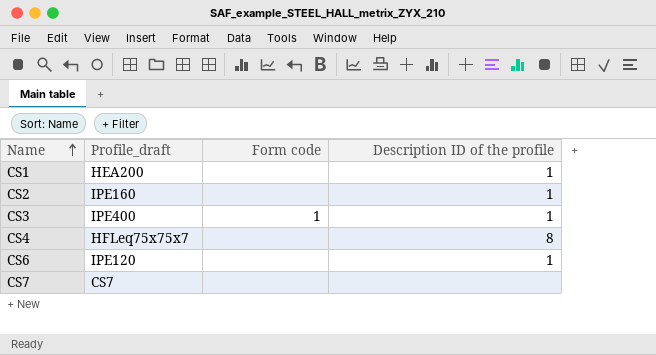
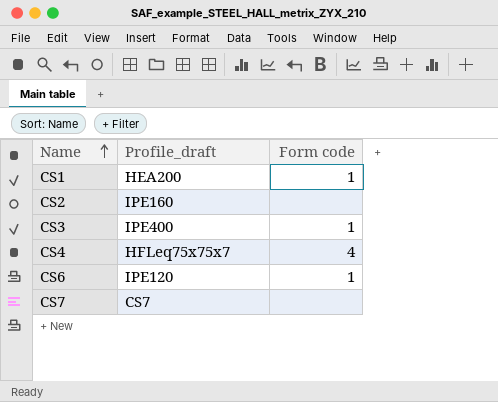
column Description ID of the profile | position: 4 -> none
CS1 | Form code: none -> 1
CS4 | Form code: none -> 4
CS6 | Form code: none -> 1

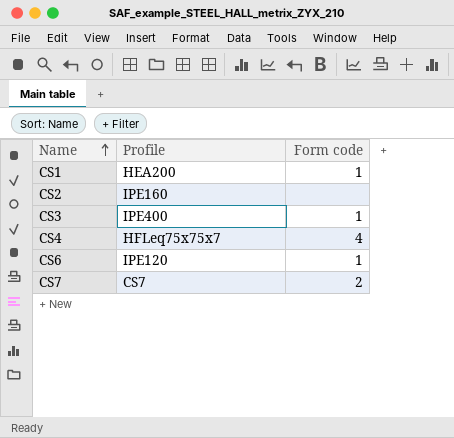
column name: Profile_draft -> Profile
CS7 | Form code: none -> 2

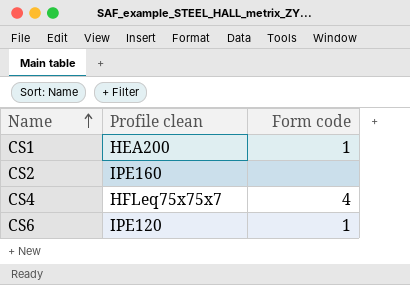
column name: Profile -> Profile clean
row CS3: IPE400 | 1 -> none
row CS7: CS7 | 2 -> none

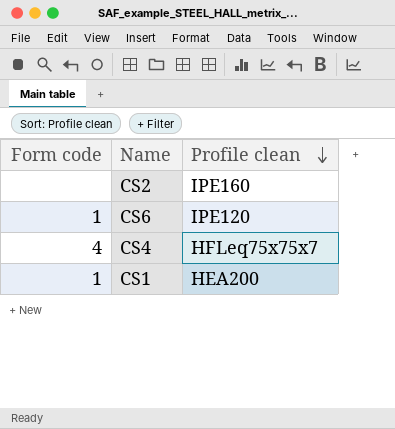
row order: Name ascending -> Profile clean descending
column Form code | position: 3 -> 1

